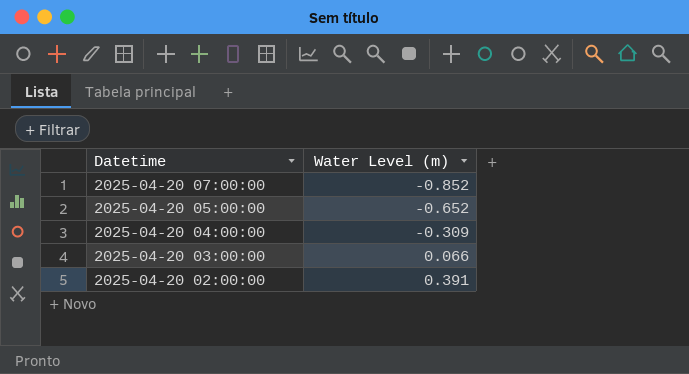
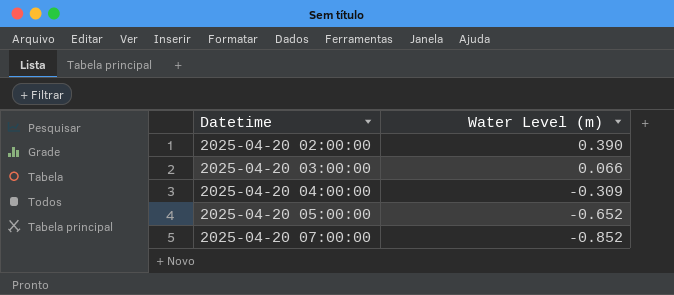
row order: Datetime descending -> Datetime ascending
2025-04-20 02:00:00 | Water Level (m): 0.391 -> 0.390

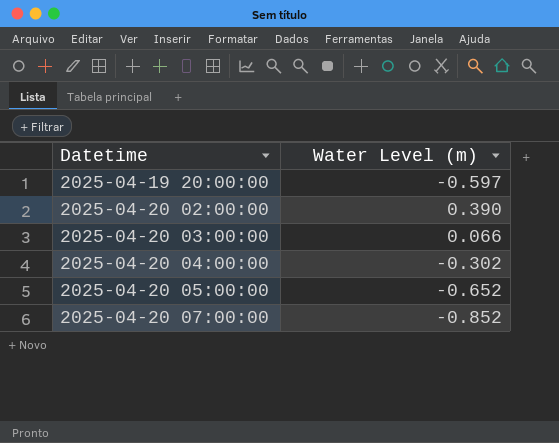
row 2025-04-19 20:00:00: none -> -0.597
2025-04-20 04:00:00 | Water Level (m): -0.309 -> -0.302

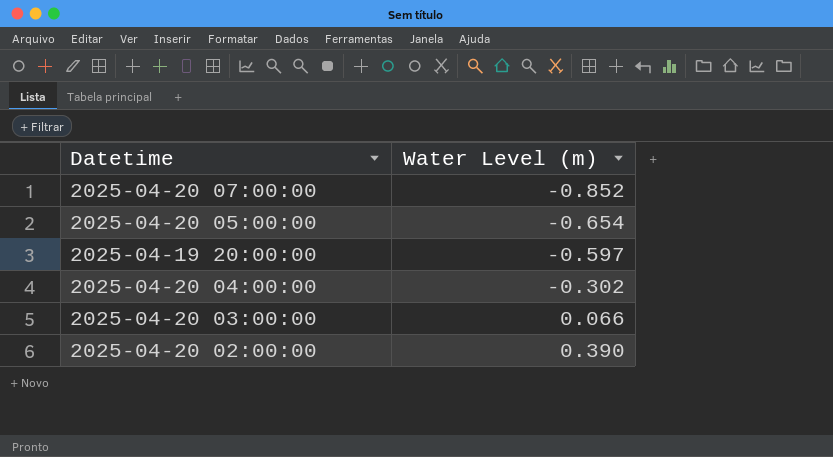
row order: Datetime ascending -> Water Level (m) ascending
2025-04-20 05:00:00 | Water Level (m): -0.652 -> -0.654

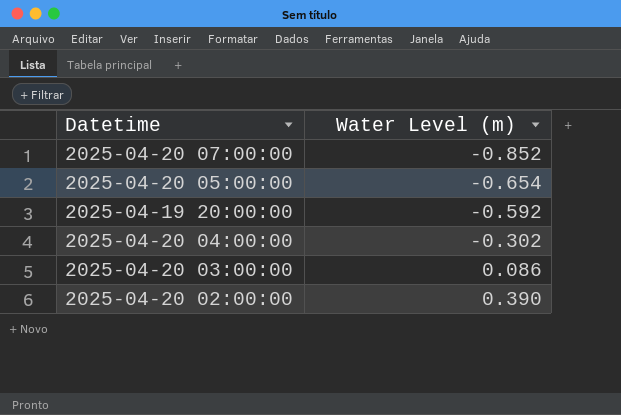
2025-04-19 20:00:00 | Water Level (m): -0.597 -> -0.592
2025-04-20 03:00:00 | Water Level (m): 0.066 -> 0.086

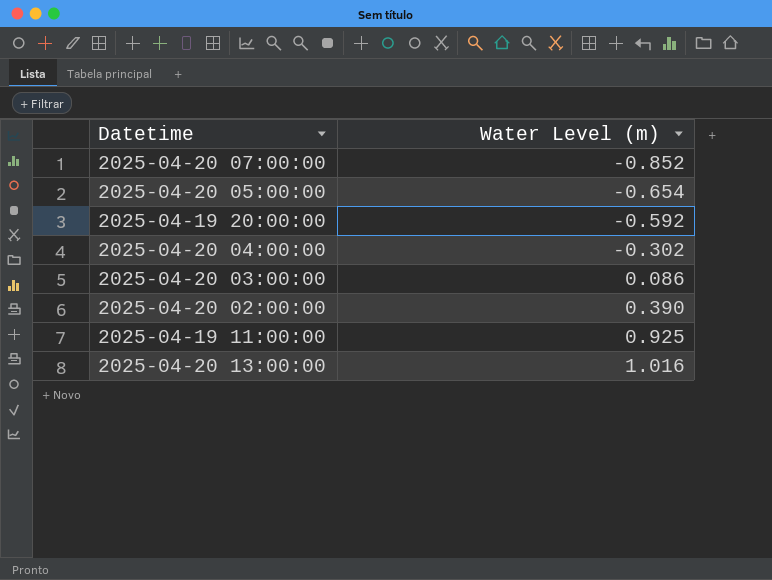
row 2025-04-19 11:00:00: none -> 0.925
row 2025-04-20 13:00:00: none -> 1.016

